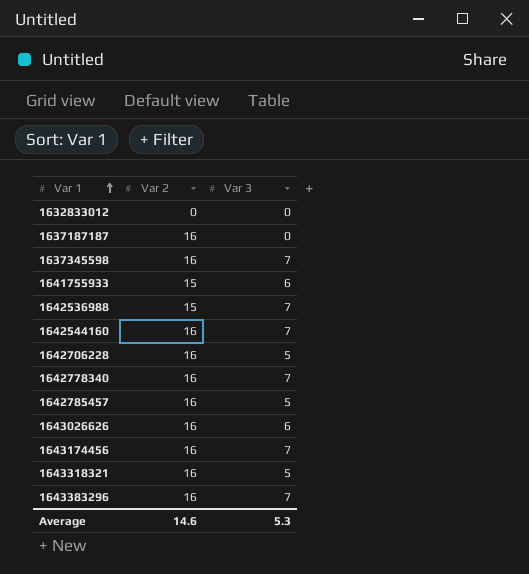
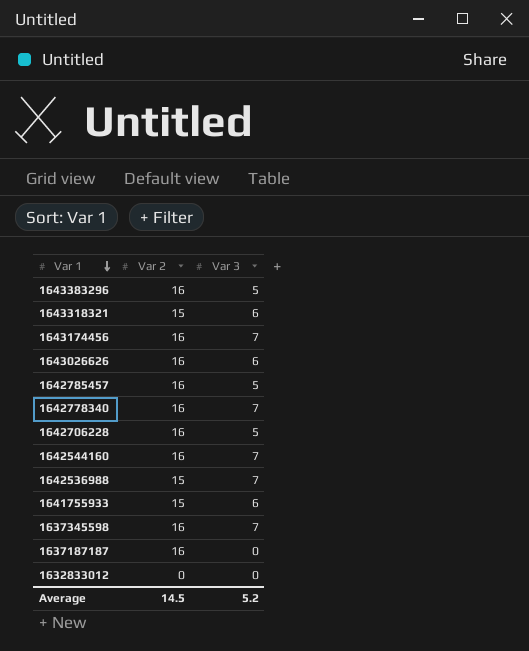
row order: Var 1 ascending -> Var 1 descending
1643383296 | Var 3: 7 -> 5
1643318321 | Var 2: 16 -> 15
1643318321 | Var 3: 5 -> 6
Average | Var 2: 14.6 -> 14.5
Average | Var 3: 5.3 -> 5.2

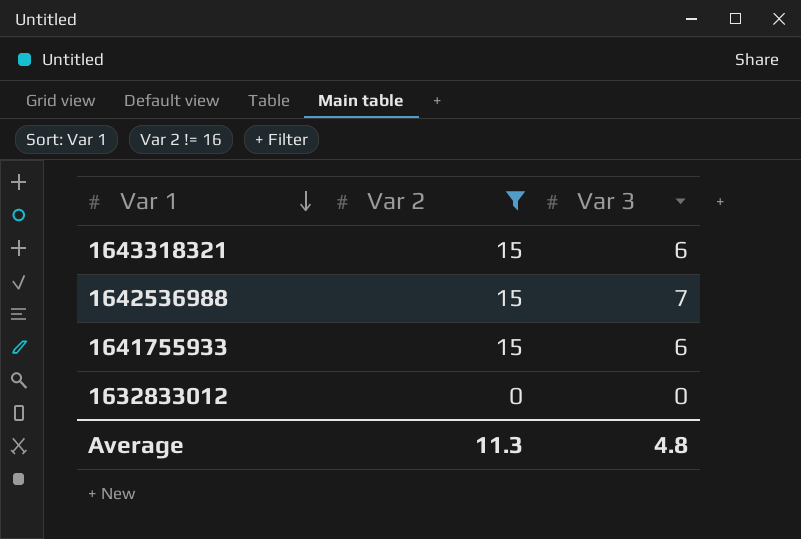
filter: none -> Var 2 != 16
Average | Var 2: 14.5 -> 11.3
Average | Var 3: 5.2 -> 4.8

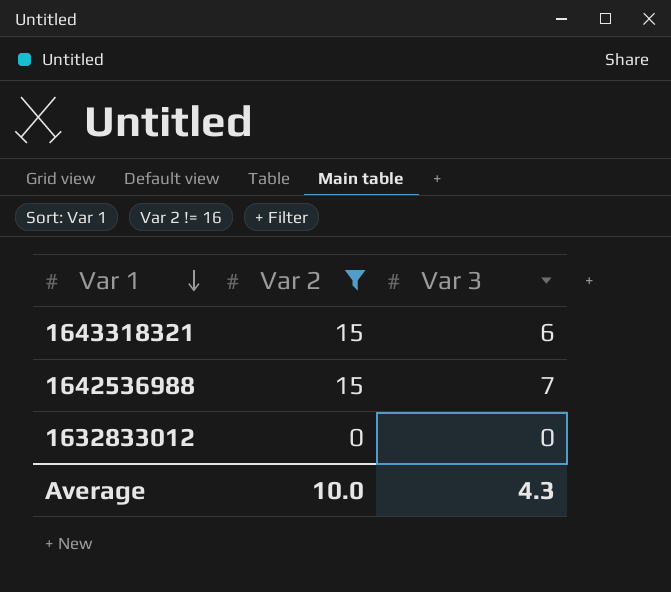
row 1641755933: 15 | 6 -> none
Average | Var 2: 11.3 -> 10.0
Average | Var 3: 4.8 -> 4.3

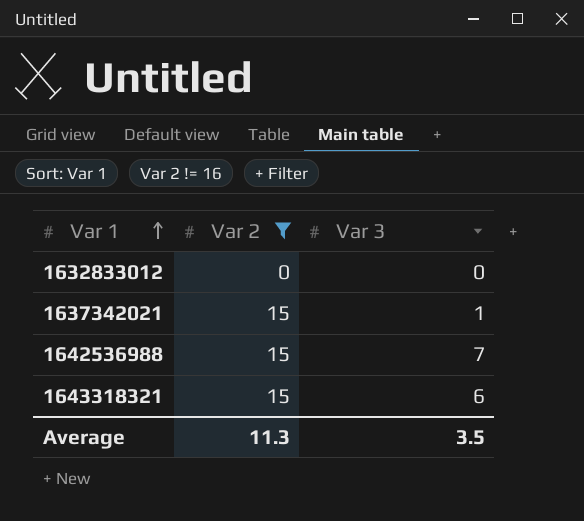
row order: Var 1 descending -> Var 1 ascending
row 1637342021: none -> 15 | 1
Average | Var 2: 10.0 -> 11.3
Average | Var 3: 4.3 -> 3.5

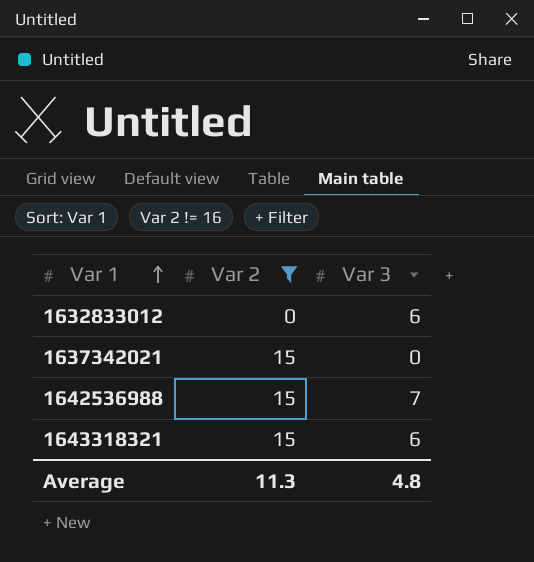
1632833012 | Var 3: 0 -> 6
1637342021 | Var 3: 1 -> 0
Average | Var 3: 3.5 -> 4.8

